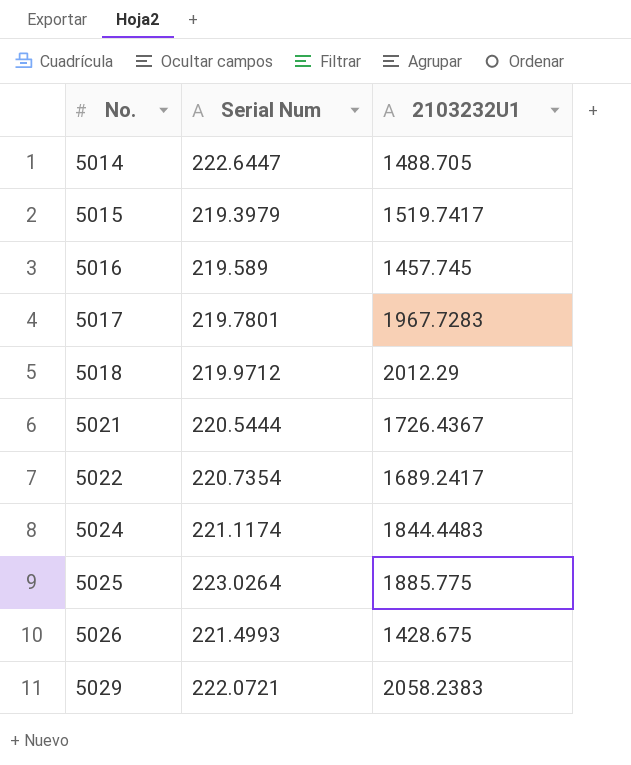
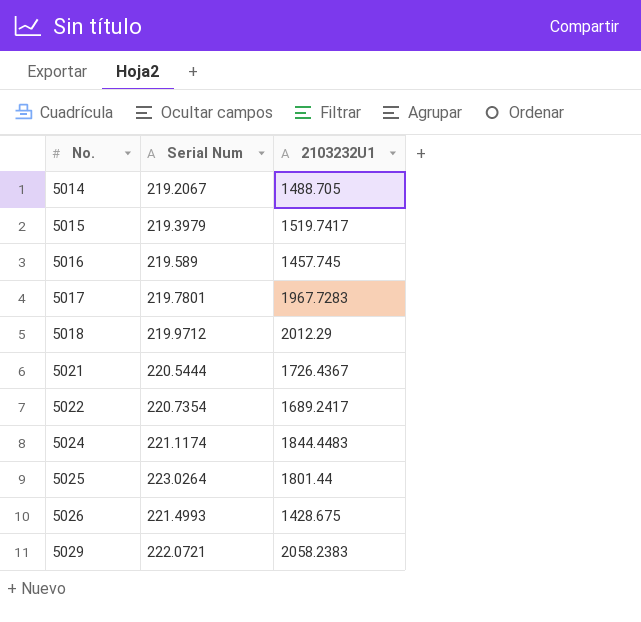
5014 | Serial Num: 222.6447 -> 219.2067
5025 | 2103232U1: 1885.775 -> 1801.44

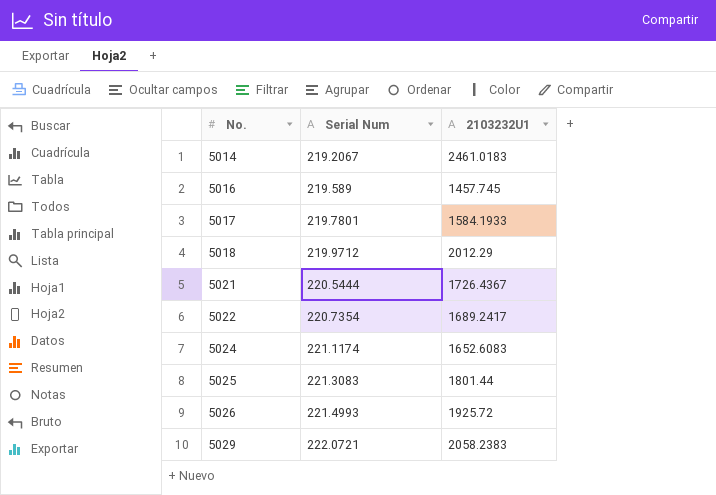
row 5015: 219.3979 | 1519.7417 -> none
5014 | 2103232U1: 1488.705 -> 2461.0183
5017 | 2103232U1: 1967.7283 -> 1584.1933
5024 | 2103232U1: 1844.4483 -> 1652.6083
5025 | Serial Num: 223.0264 -> 221.3083
5026 | 2103232U1: 1428.675 -> 1925.72

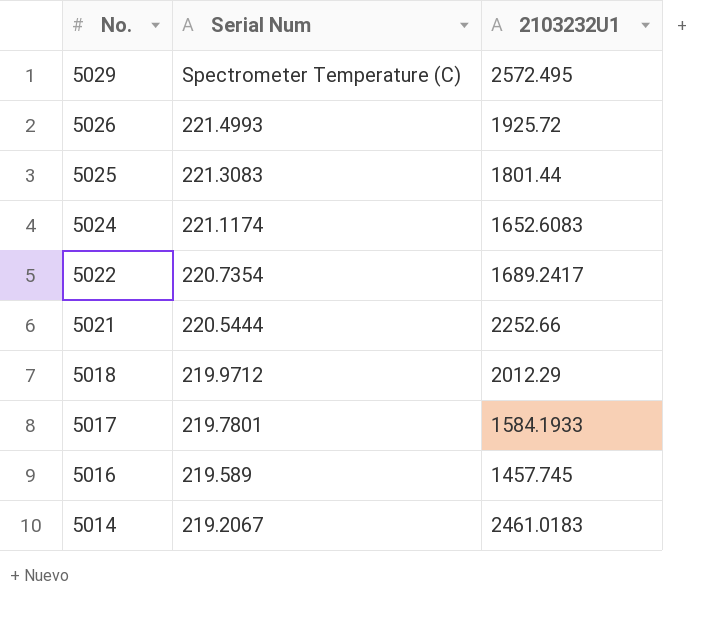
row order: No. ascending -> No. descending
5029 | Serial Num: 222.0721 -> Spectrometer Temperature (C)
5029 | 2103232U1: 2058.2383 -> 2572.495
5021 | 2103232U1: 1726.4367 -> 2252.66

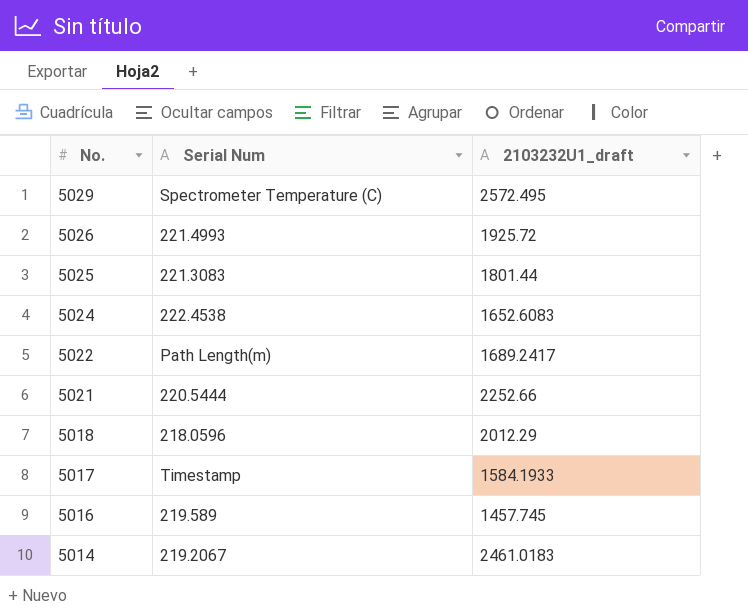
column name: 2103232U1 -> 2103232U1_draft
5024 | Serial Num: 221.1174 -> 222.4538
5022 | Serial Num: 220.7354 -> Path Length(m)
5018 | Serial Num: 219.9712 -> 218.0596
5017 | Serial Num: 219.7801 -> Timestamp

